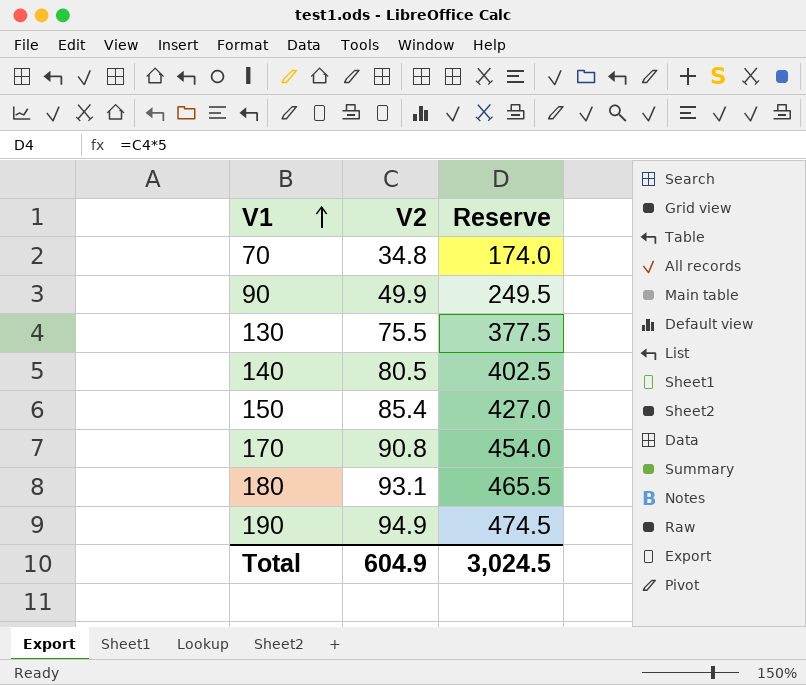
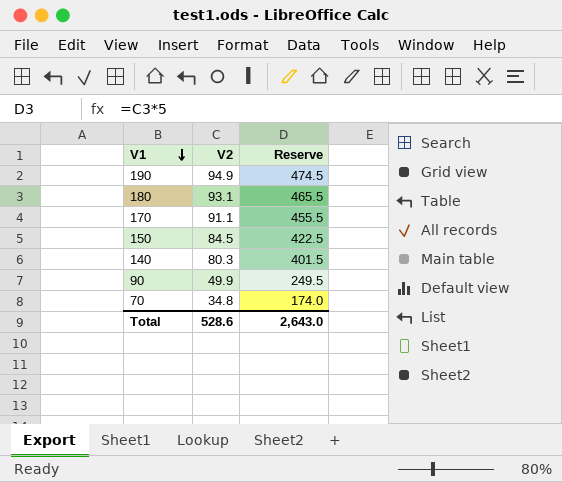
row order: V1 ascending -> V1 descending
row 130: 75.5 | 377.5 -> none
170 | V2: 90.8 -> 91.1
170 | Reserve: 454.0 -> 455.5
150 | V2: 85.4 -> 84.5
150 | Reserve: 427.0 -> 422.5
140 | V2: 80.5 -> 80.3
140 | Reserve: 402.5 -> 401.5
Total | V2: 604.9 -> 528.6
Total | Reserve: 3,024.5 -> 2,643.0

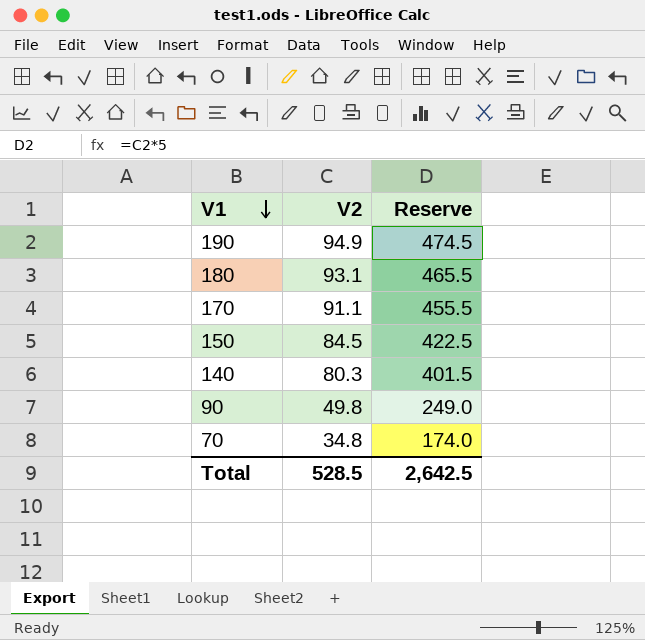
90 | V2: 49.9 -> 49.8
90 | Reserve: 249.5 -> 249.0
Total | V2: 528.6 -> 528.5
Total | Reserve: 2,643.0 -> 2,642.5

